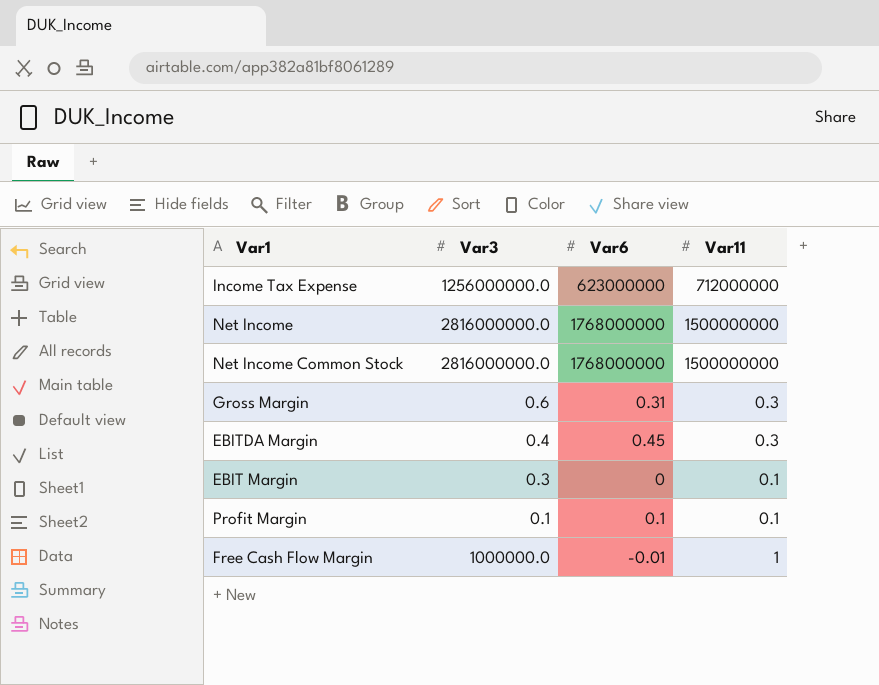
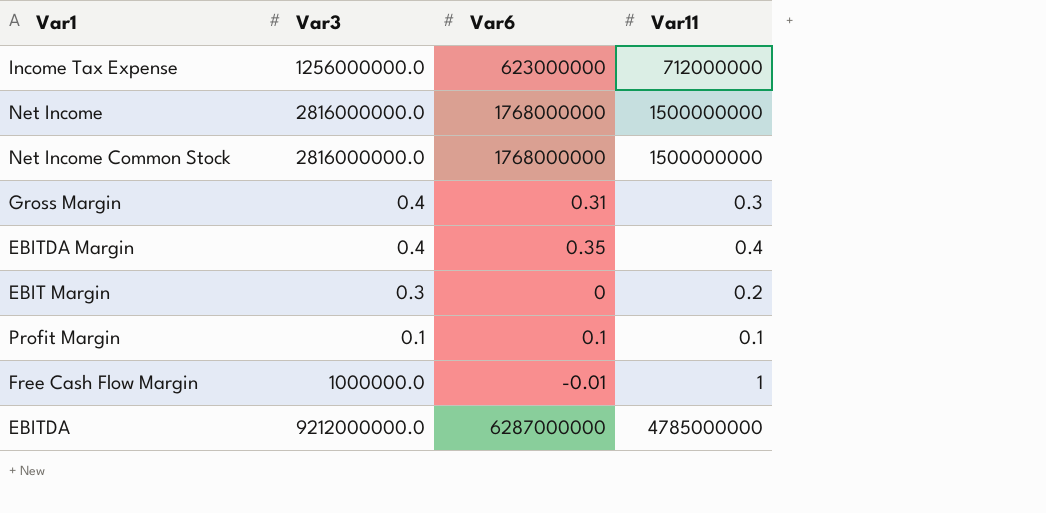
Gross Margin | Var3: 0.6 -> 0.4
EBITDA Margin | Var6: 0.45 -> 0.35
EBITDA Margin | Var11: 0.3 -> 0.4
EBIT Margin | Var11: 0.1 -> 0.2
row EBITDA: none -> 9212000000.0 | 6287000000 | 4785000000

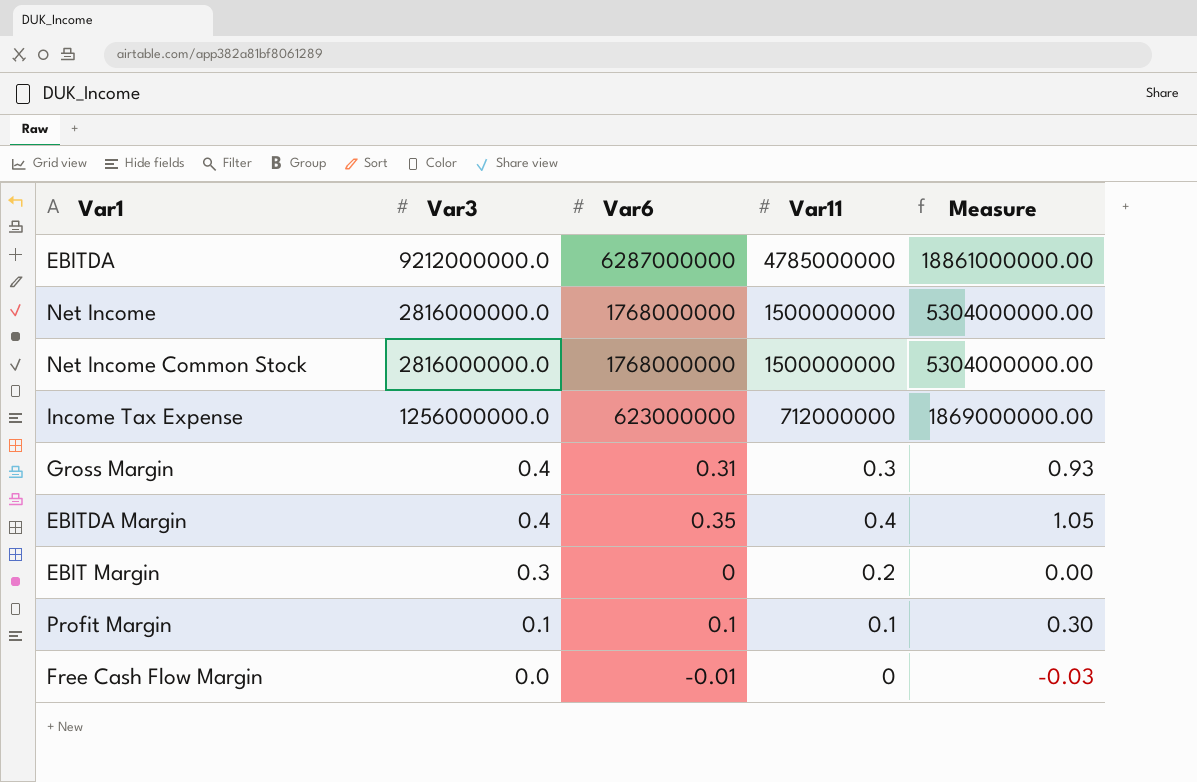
row order: none -> Var3 descending
column Measure | formula: none -> [Var6] * 3
Free Cash Flow Margin | Var3: 1000000.0 -> 0.0
Free Cash Flow Margin | Var11: 1 -> 0

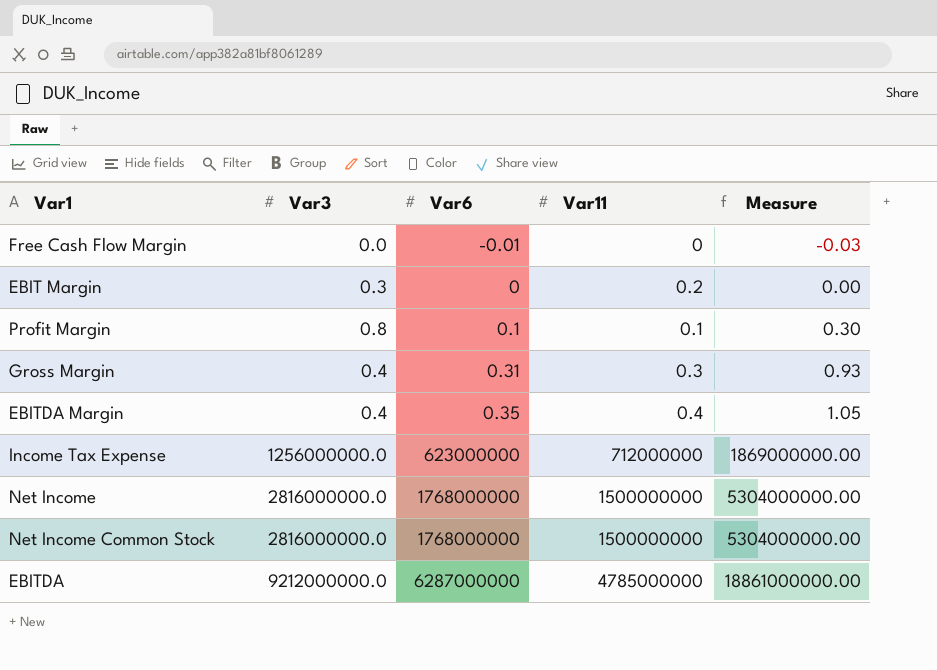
row order: Var3 descending -> Var6 ascending
Profit Margin | Var3: 0.1 -> 0.8

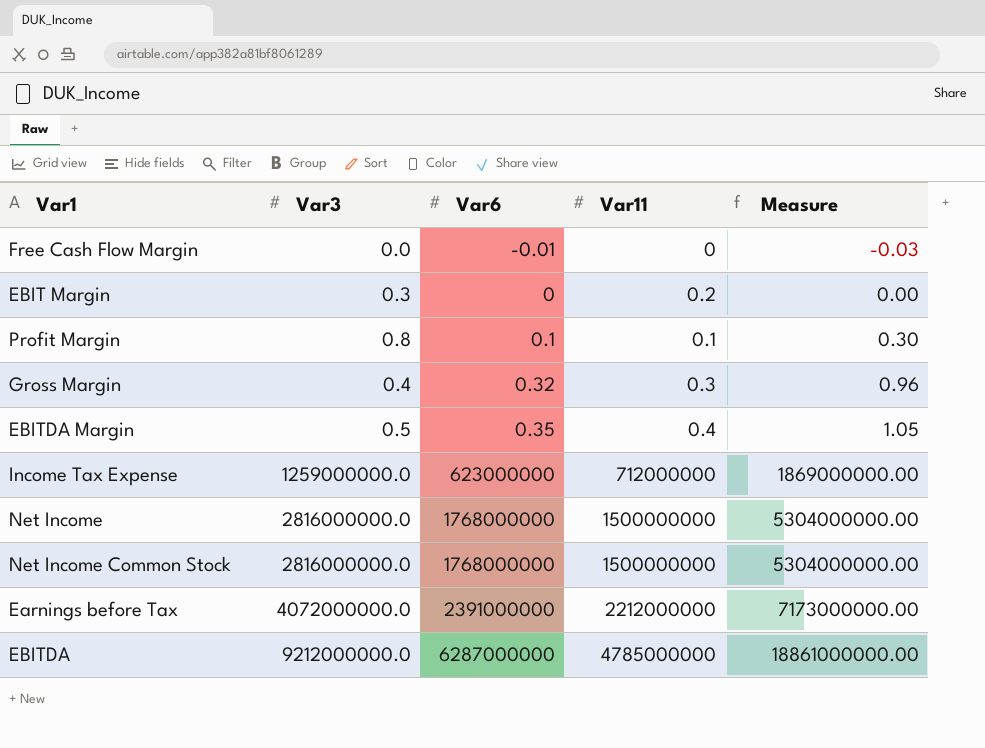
Gross Margin | Var6: 0.31 -> 0.32
Gross Margin | Measure: 0.93 -> 0.96
EBITDA Margin | Var3: 0.4 -> 0.5
Income Tax Expense | Var3: 1256000000.0 -> 1259000000.0
row Earnings before Tax: none -> 4072000000.0 | 2391000000 | 2212000000 | 7173000000.00

